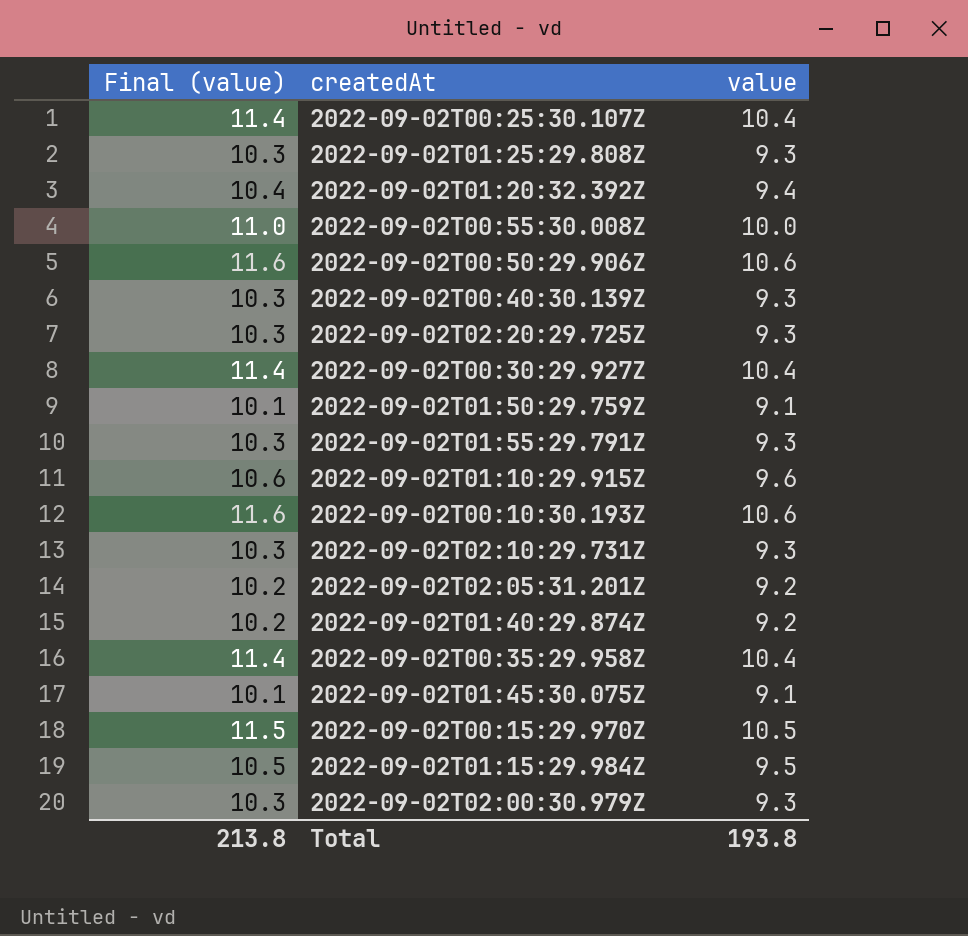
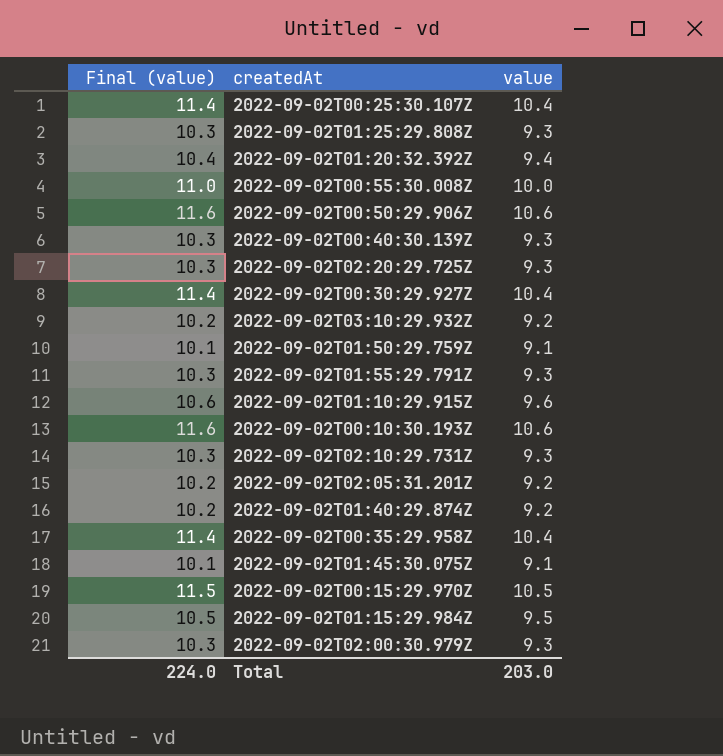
row 2022-09-02T03:10:29.932Z: none -> 10.2 | 9.2
Total | Final (value): 213.8 -> 224.0
Total | value: 193.8 -> 203.0

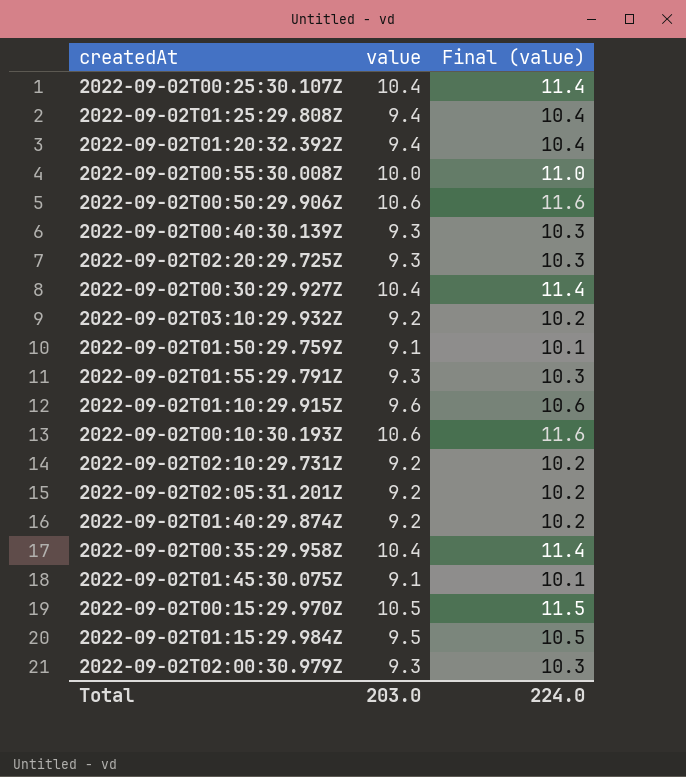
column Final (value) | position: 1 -> 3
2022-09-02T01:25:29.808Z | value: 9.3 -> 9.4
2022-09-02T01:25:29.808Z | Final (value): 10.3 -> 10.4
2022-09-02T02:10:29.731Z | value: 9.3 -> 9.2
2022-09-02T02:10:29.731Z | Final (value): 10.3 -> 10.2

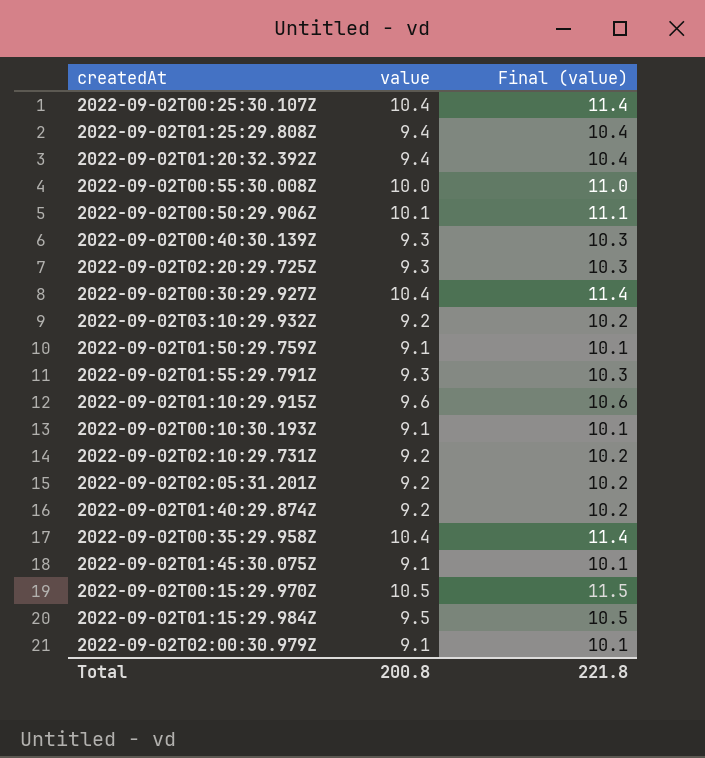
2022-09-02T00:50:29.906Z | value: 10.6 -> 10.1
2022-09-02T00:50:29.906Z | Final (value): 11.6 -> 11.1
2022-09-02T00:10:30.193Z | value: 10.6 -> 9.1
2022-09-02T00:10:30.193Z | Final (value): 11.6 -> 10.1
2022-09-02T02:00:30.979Z | value: 9.3 -> 9.1
2022-09-02T02:00:30.979Z | Final (value): 10.3 -> 10.1
Total | value: 203.0 -> 200.8
Total | Final (value): 224.0 -> 221.8

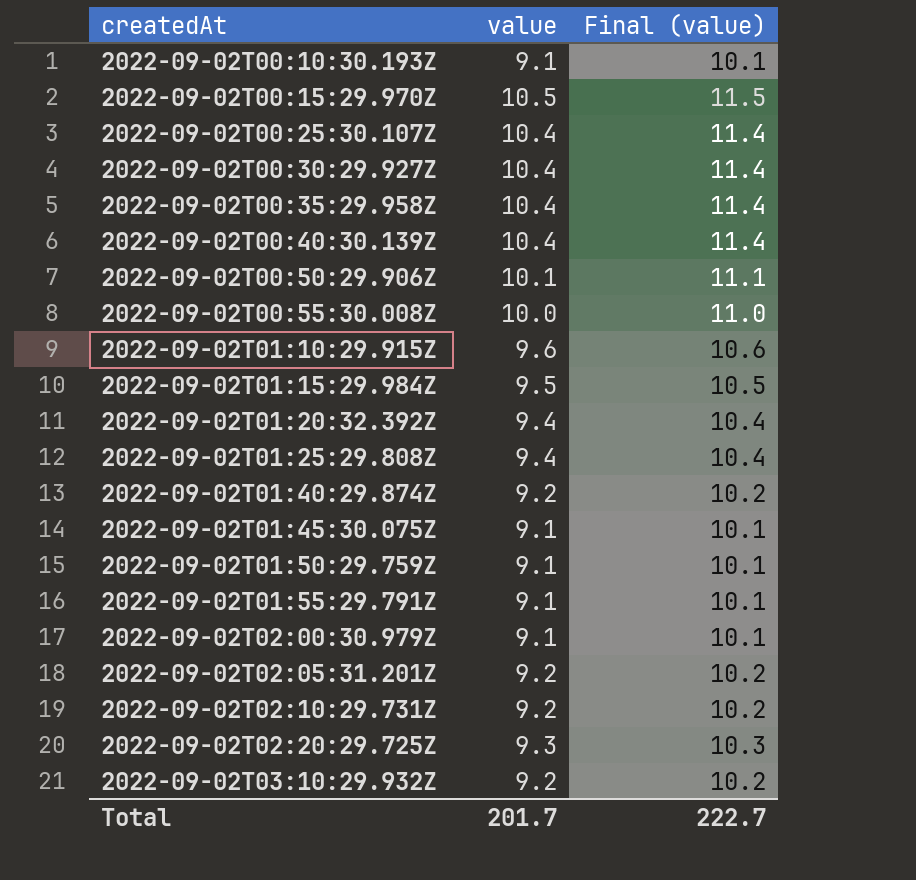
row order: none -> createdAt ascending
2022-09-02T00:40:30.139Z | value: 9.3 -> 10.4
2022-09-02T00:40:30.139Z | Final (value): 10.3 -> 11.4
2022-09-02T01:55:29.791Z | value: 9.3 -> 9.1
2022-09-02T01:55:29.791Z | Final (value): 10.3 -> 10.1
Total | value: 200.8 -> 201.7
Total | Final (value): 221.8 -> 222.7

